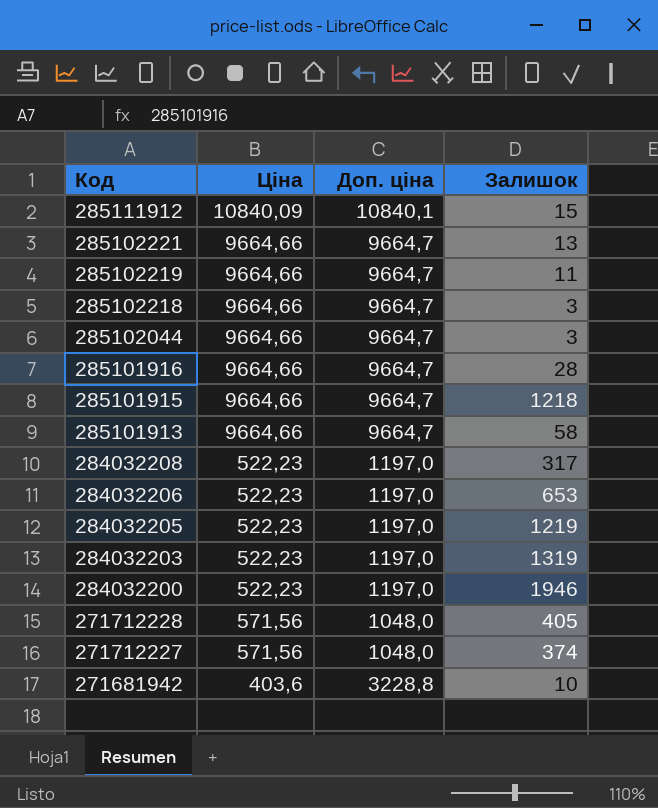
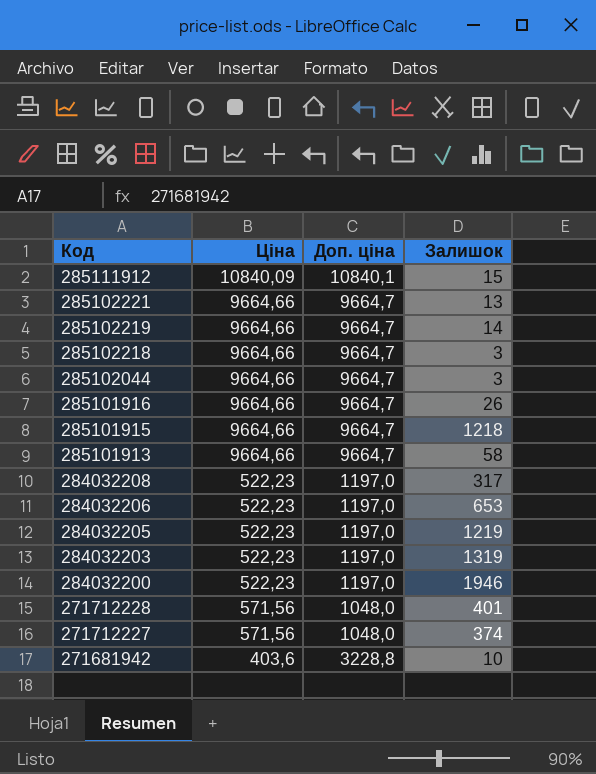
285102219 | Залишок: 11 -> 14
285101916 | Залишок: 28 -> 26
271712228 | Залишок: 405 -> 401

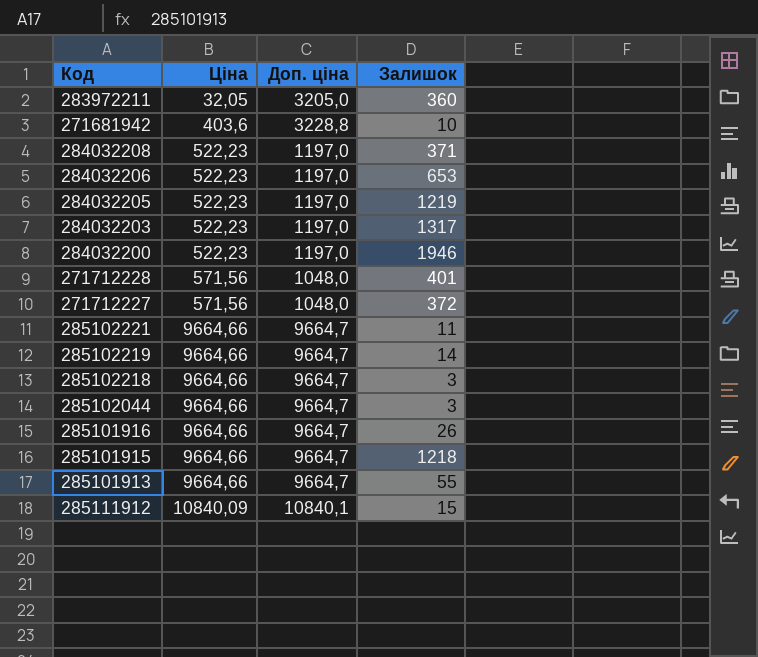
row order: Код descending -> Ціна ascending
row 283972211: none -> 32,05 | 3205,0 | 360
284032208 | Залишок: 317 -> 371
284032203 | Залишок: 1319 -> 1317
271712227 | Залишок: 374 -> 372
285102221 | Залишок: 13 -> 11
285101913 | Залишок: 58 -> 55

